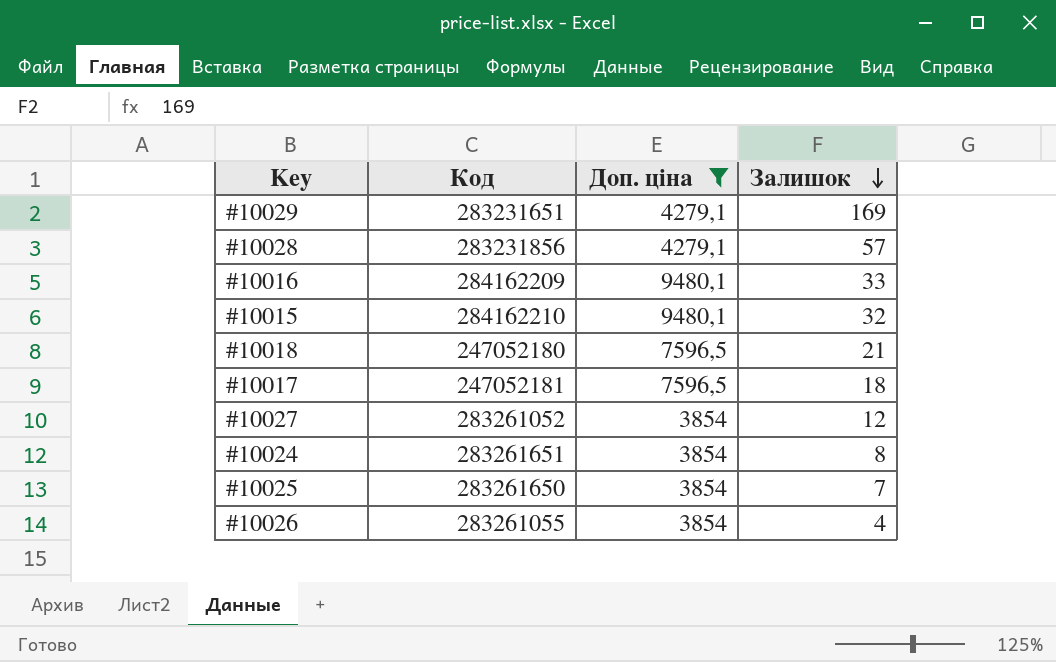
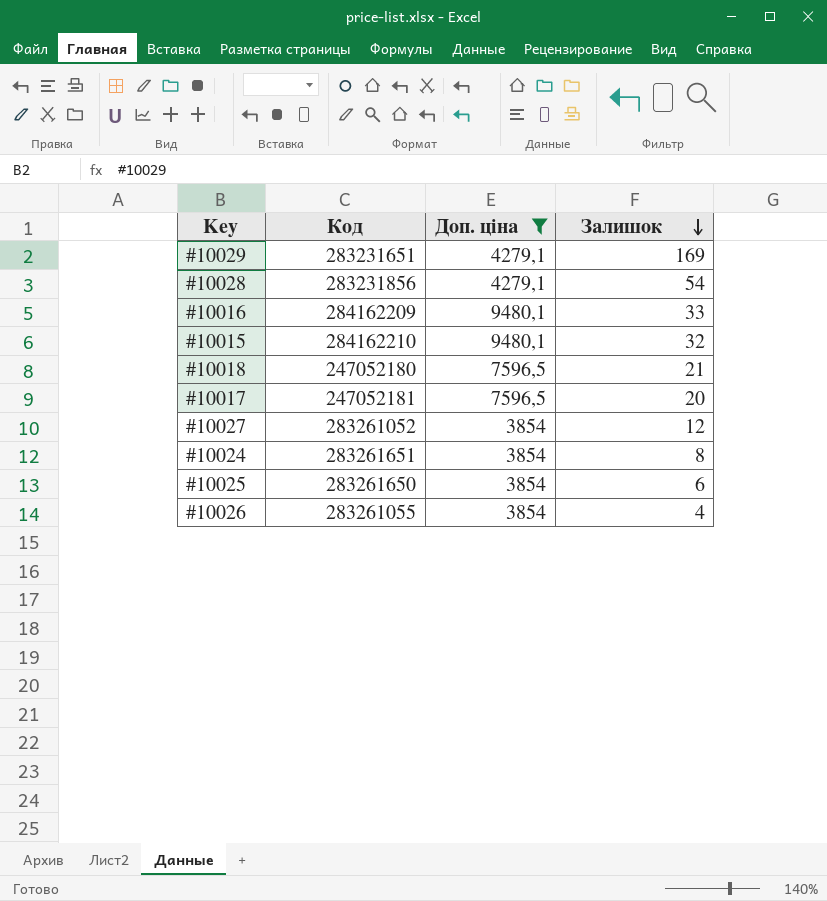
#10028 | Залишок: 57 -> 54
#10017 | Залишок: 18 -> 20
#10025 | Залишок: 7 -> 6

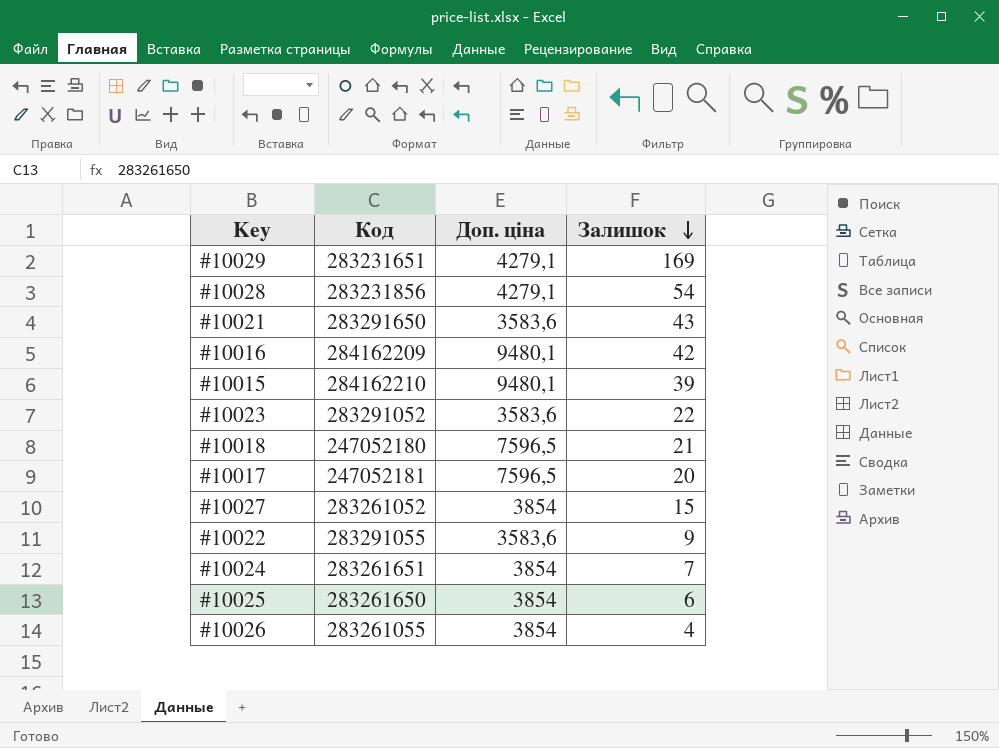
filter: Доп. ціна != 3583,6 -> none
#10016 | Залишок: 33 -> 42
#10015 | Залишок: 32 -> 39
#10027 | Залишок: 12 -> 15
#10024 | Залишок: 8 -> 7

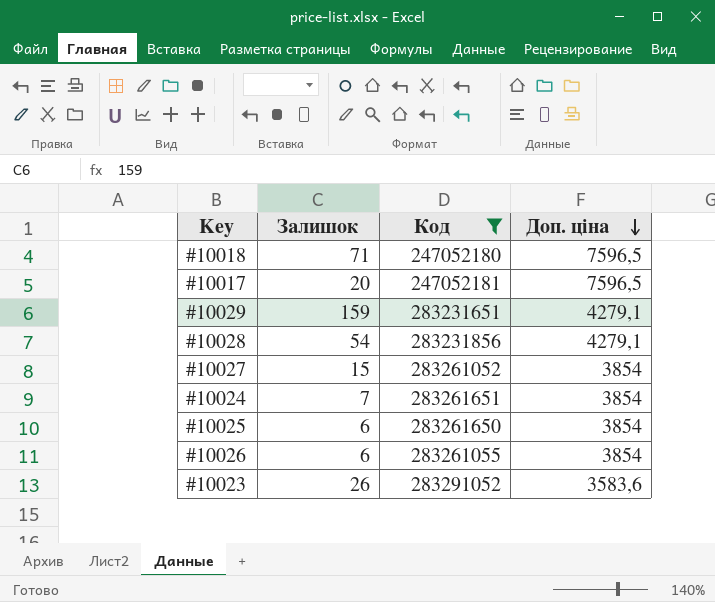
filter: none -> Код <= 283291052
row order: Залишок descending -> Доп. ціна descending
column Залишок | position: 4 -> 2
#10018 | Залишок: 21 -> 71
#10029 | Залишок: 169 -> 159
#10026 | Залишок: 4 -> 6
#10023 | Залишок: 22 -> 26

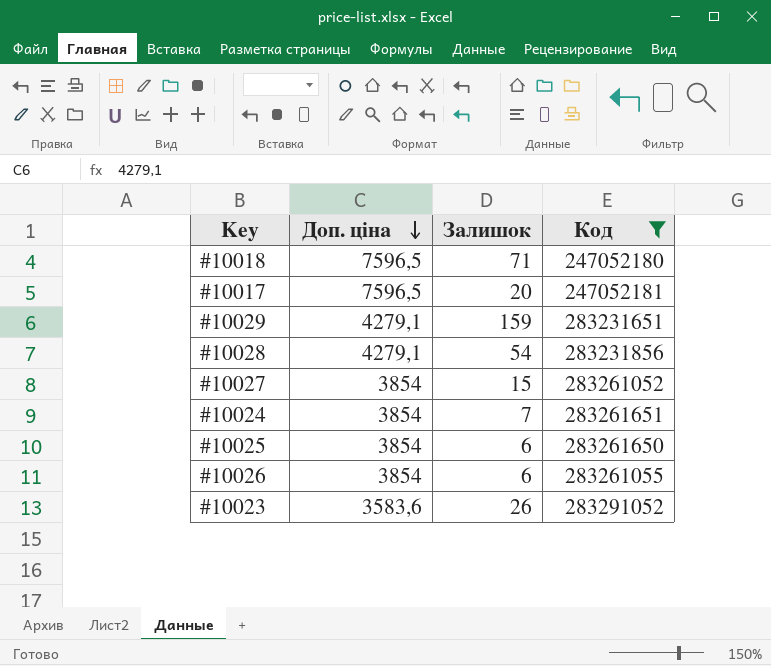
column Доп. ціна | position: 4 -> 2

